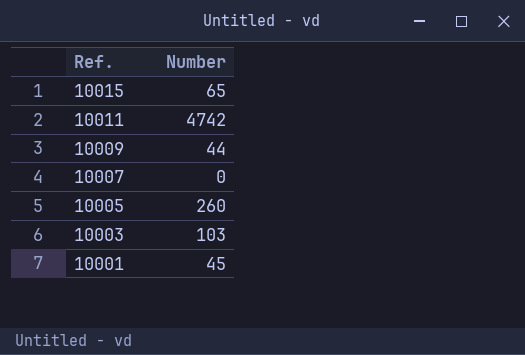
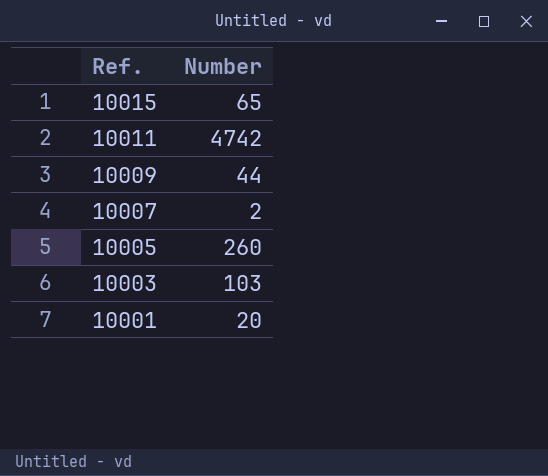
10007 | Number: 0 -> 2
10001 | Number: 45 -> 20

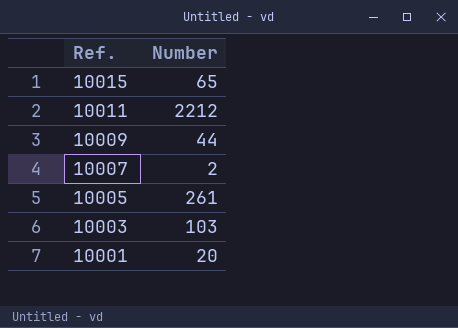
10011 | Number: 4742 -> 2212
10005 | Number: 260 -> 261

